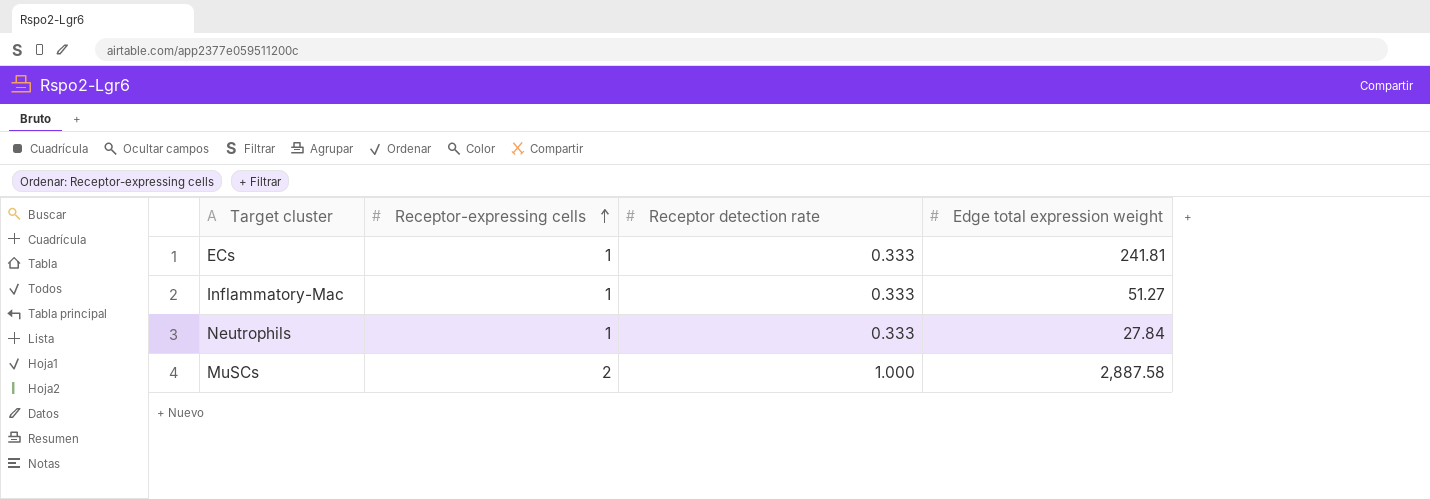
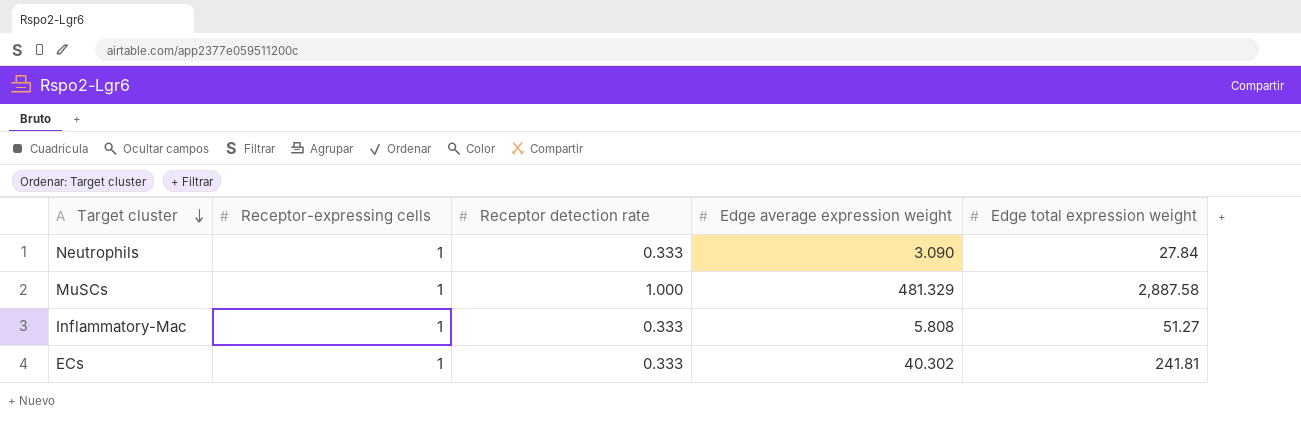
row order: Receptor-expressing cells ascending -> Target cluster descending
column Edge average expression weight | position: none -> 4
MuSCs | Receptor-expressing cells: 2 -> 1

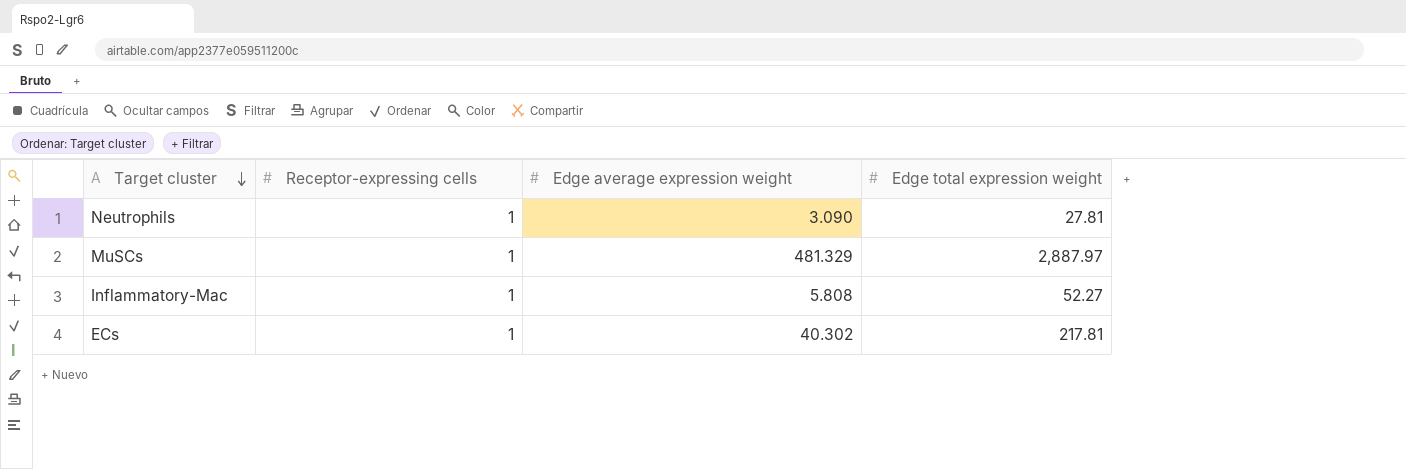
column Receptor detection rate | position: 3 -> none
Neutrophils | Edge total expression weight: 27.84 -> 27.81
MuSCs | Edge total expression weight: 2,887.58 -> 2,887.97
Inflammatory-Mac | Edge total expression weight: 51.27 -> 52.27
ECs | Edge total expression weight: 241.81 -> 217.81

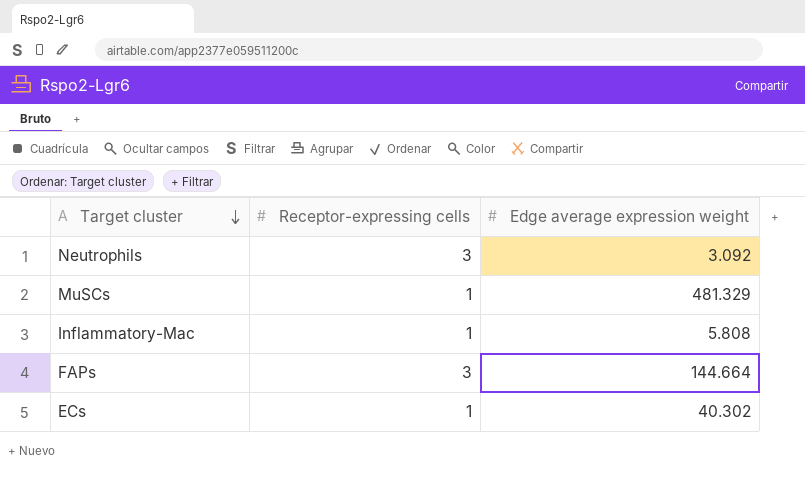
column Edge total expression weight | position: 4 -> none
Neutrophils | Receptor-expressing cells: 1 -> 3
Neutrophils | Edge average expression weight: 3.090 -> 3.092
row FAPs: none -> 3 | 144.664

